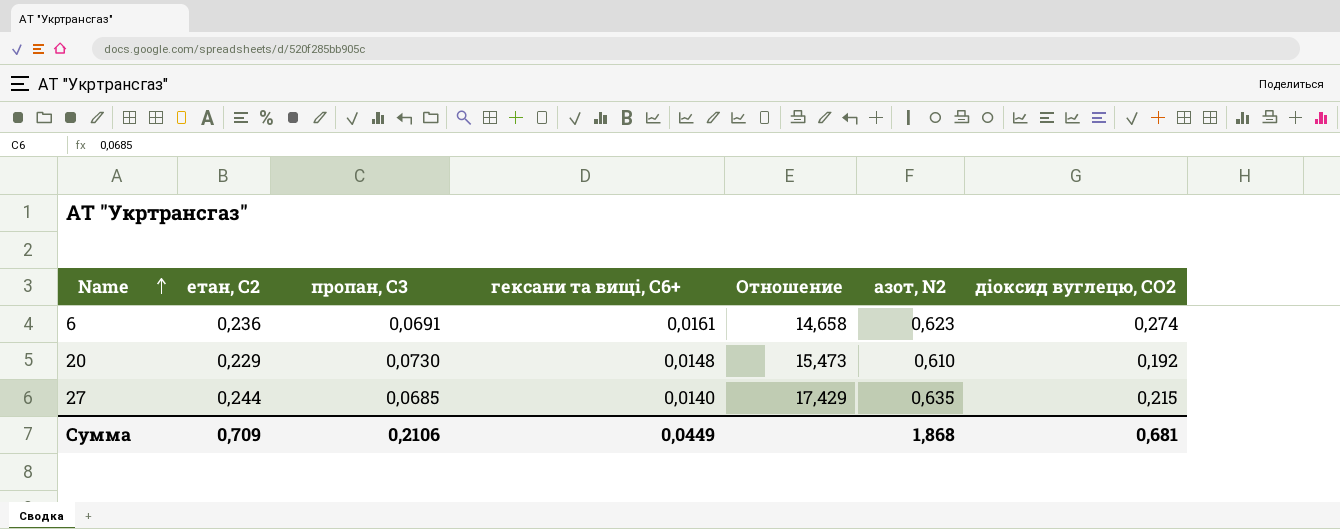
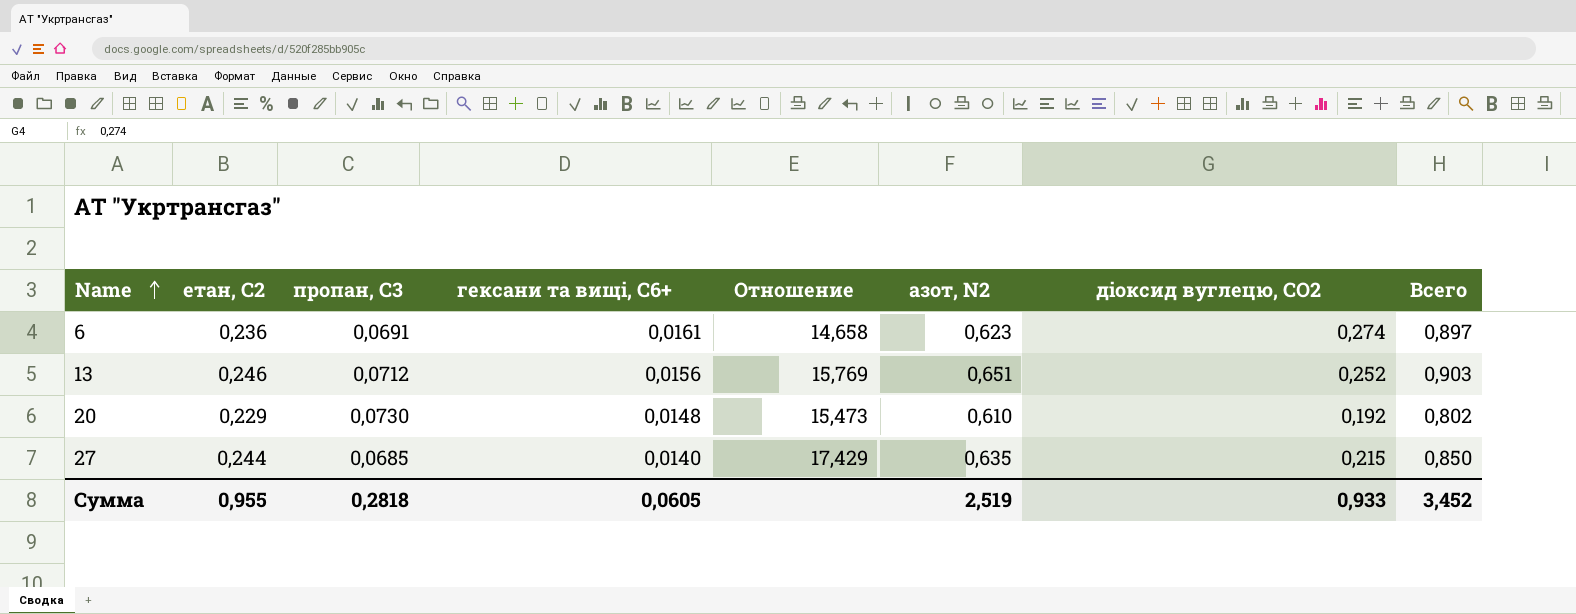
column Всего | formula: none -> [азот, N2] + [діоксид вуглецю, CО2]
row 13: none -> 0,246 | 0,0712 | 0,0156 | 15,769 | 0,651 | 0,252 | 0,903
Сумма | етан, С2: 0,709 -> 0,955
Сумма | пропан, С3: 0,2106 -> 0,2818
Сумма | гексани та вищі, С6+: 0,0449 -> 0,0605
Сумма | азот, N2: 1,868 -> 2,519
Сумма | діоксид вуглецю, CО2: 0,681 -> 0,933

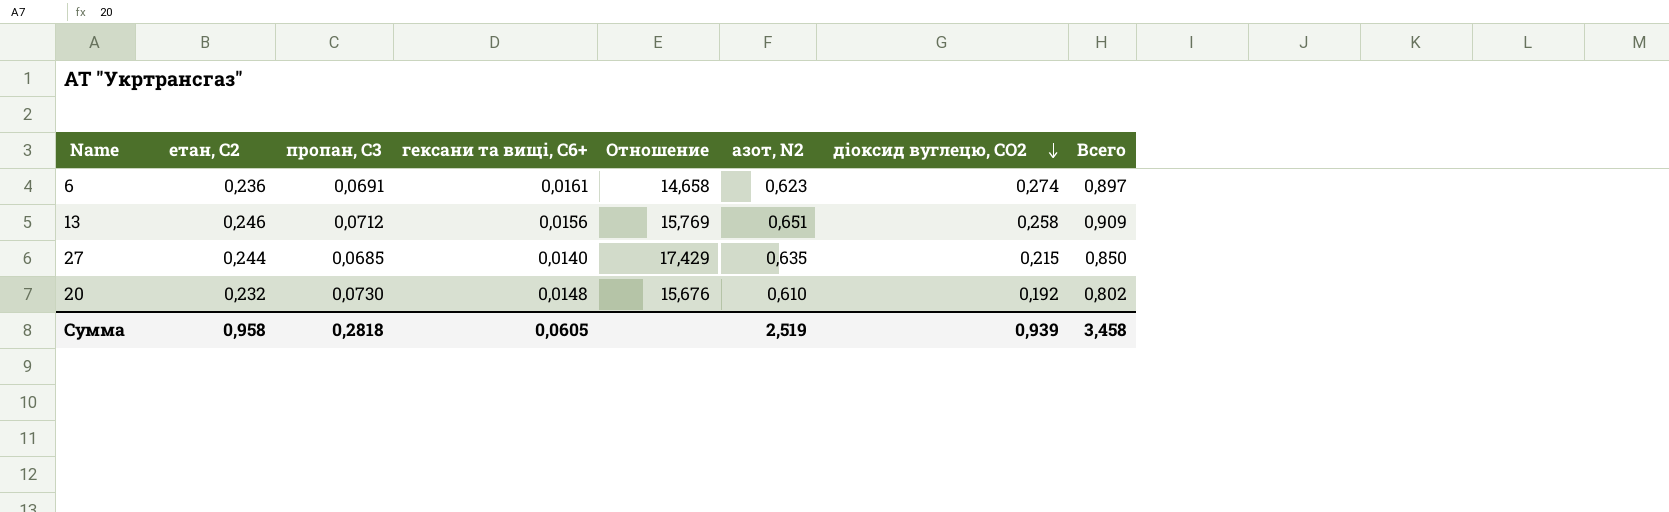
row order: Name ascending -> діоксид вуглецю, CО2 descending
13 | діоксид вуглецю, CО2: 0,252 -> 0,258
13 | Всего: 0,903 -> 0,909
20 | етан, С2: 0,229 -> 0,232
20 | Отношение: 15,473 -> 15,676
Сумма | етан, С2: 0,955 -> 0,958
Сумма | діоксид вуглецю, CО2: 0,933 -> 0,939
Сумма | Всего: 3,452 -> 3,458

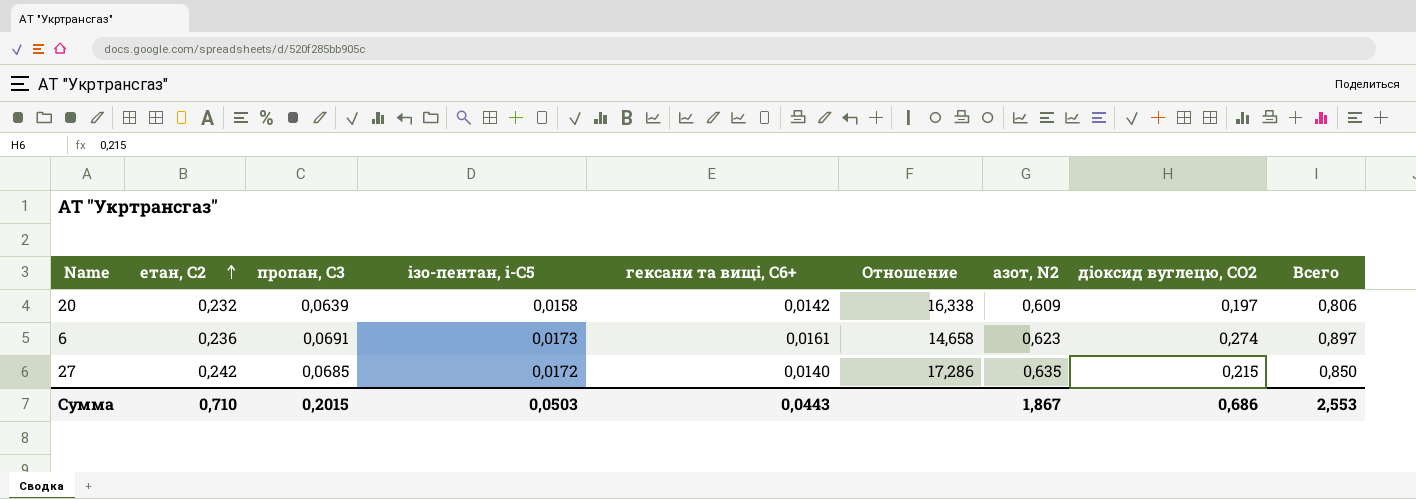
row order: діоксид вуглецю, CО2 descending -> етан, С2 ascending
column ізо-пентан, і-С5 | position: none -> 4
row 13: 0,246 | 0,0712 | 0,0156 | 15,769 | 0,651 | 0,258 | 0,909 -> none
20 | пропан, С3: 0,0730 -> 0,0639
20 | гексани та вищі, С6+: 0,0148 -> 0,0142
20 | Отношение: 15,676 -> 16,338
20 | азот, N2: 0,610 -> 0,609
20 | діоксид вуглецю, CО2: 0,192 -> 0,197
20 | Всего: 0,802 -> 0,806
27 | етан, С2: 0,244 -> 0,242
27 | Отношение: 17,429 -> 17,286
Сумма | етан, С2: 0,958 -> 0,710
Сумма | пропан, С3: 0,2818 -> 0,2015
Сумма | гексани та вищі, С6+: 0,0605 -> 0,0443
Сумма | азот, N2: 2,519 -> 1,867
Сумма | діоксид вуглецю, CО2: 0,939 -> 0,686
Сумма | Всего: 3,458 -> 2,553

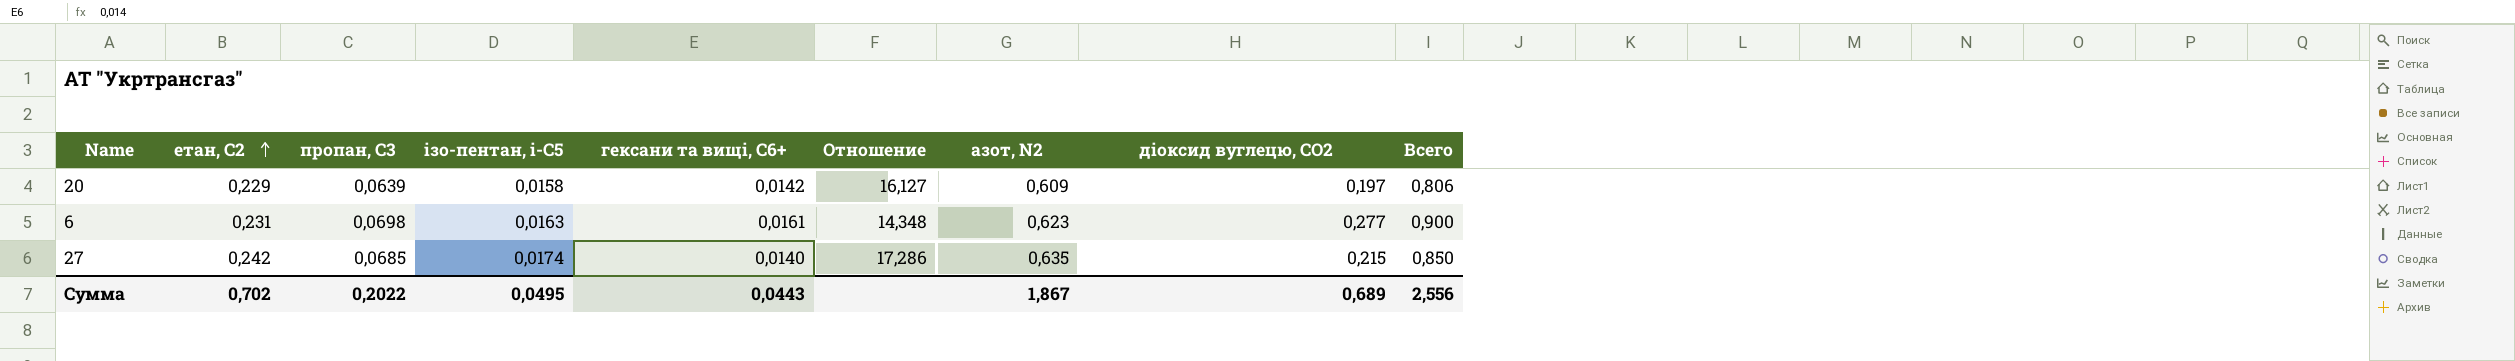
20 | етан, С2: 0,232 -> 0,229
20 | Отношение: 16,338 -> 16,127
6 | етан, С2: 0,236 -> 0,231
6 | пропан, С3: 0,0691 -> 0,0698
6 | ізо-пентан, і-С5: 0,0173 -> 0,0163
6 | Отношение: 14,658 -> 14,348
6 | діоксид вуглецю, CО2: 0,274 -> 0,277
6 | Всего: 0,897 -> 0,900
27 | ізо-пентан, і-С5: 0,0172 -> 0,0174
Сумма | етан, С2: 0,710 -> 0,702
Сумма | пропан, С3: 0,2015 -> 0,2022
Сумма | ізо-пентан, і-С5: 0,0503 -> 0,0495
Сумма | діоксид вуглецю, CО2: 0,686 -> 0,689
Сумма | Всего: 2,553 -> 2,556

